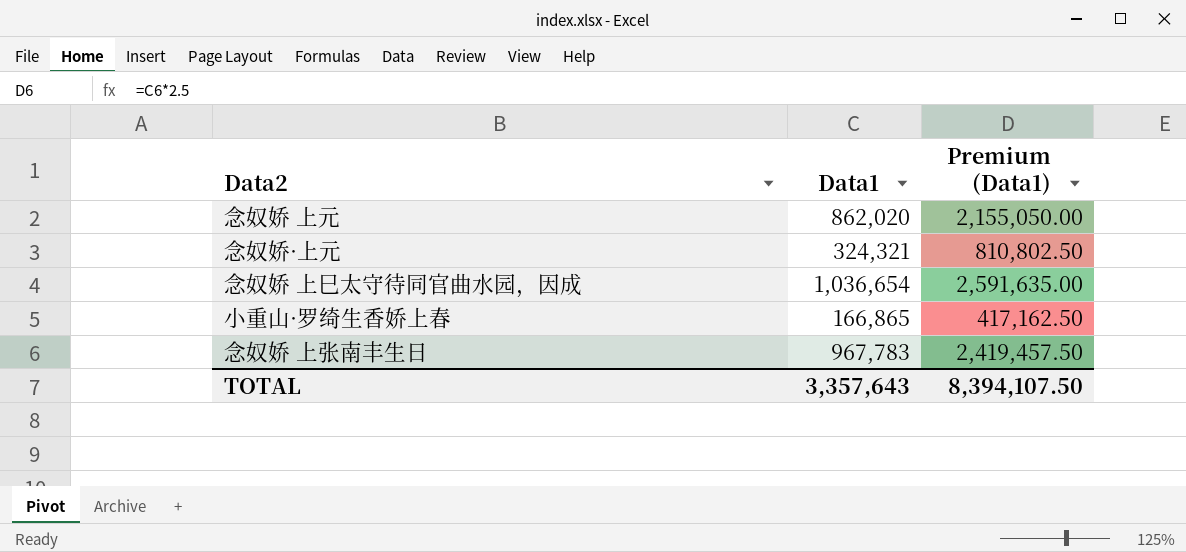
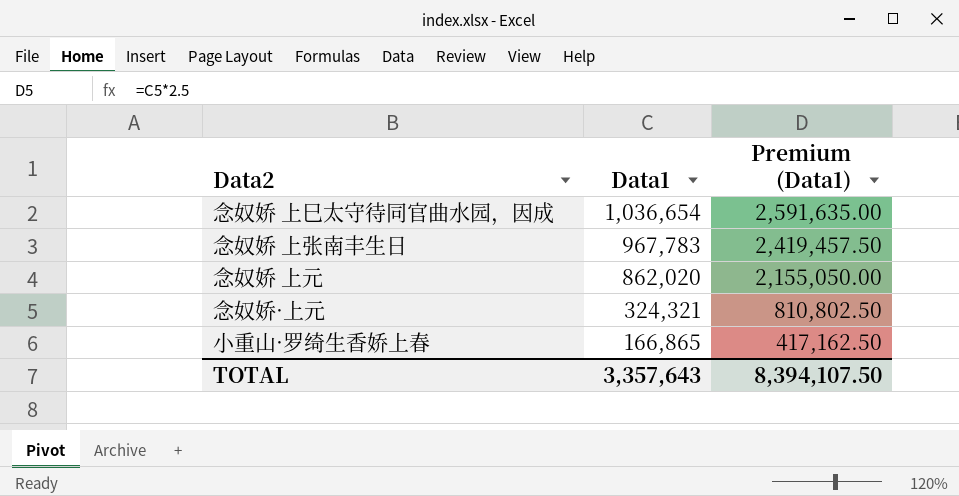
row order: none -> Data1 descending

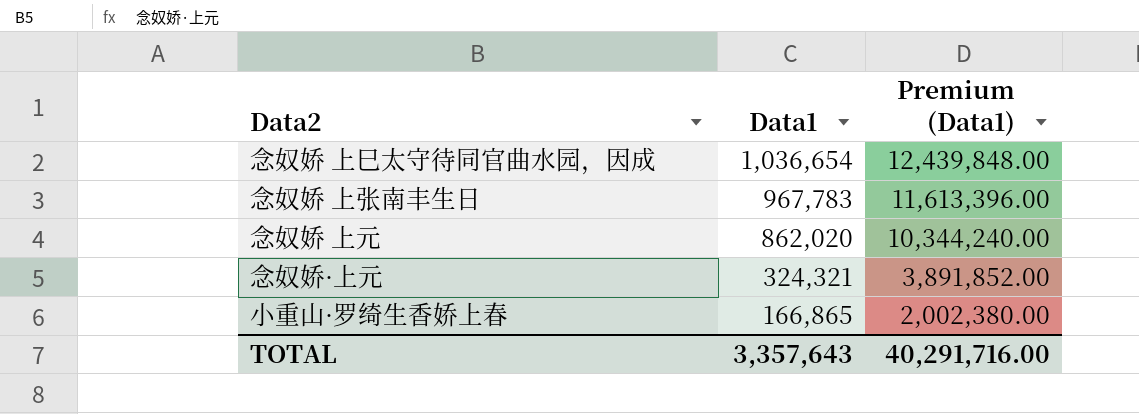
column Premium (Data1) | formula: [Data1] * 2.5 -> [Data1] * 12
TOTAL | Premium (Data1): 8,394,107.50 -> 40,291,716.00

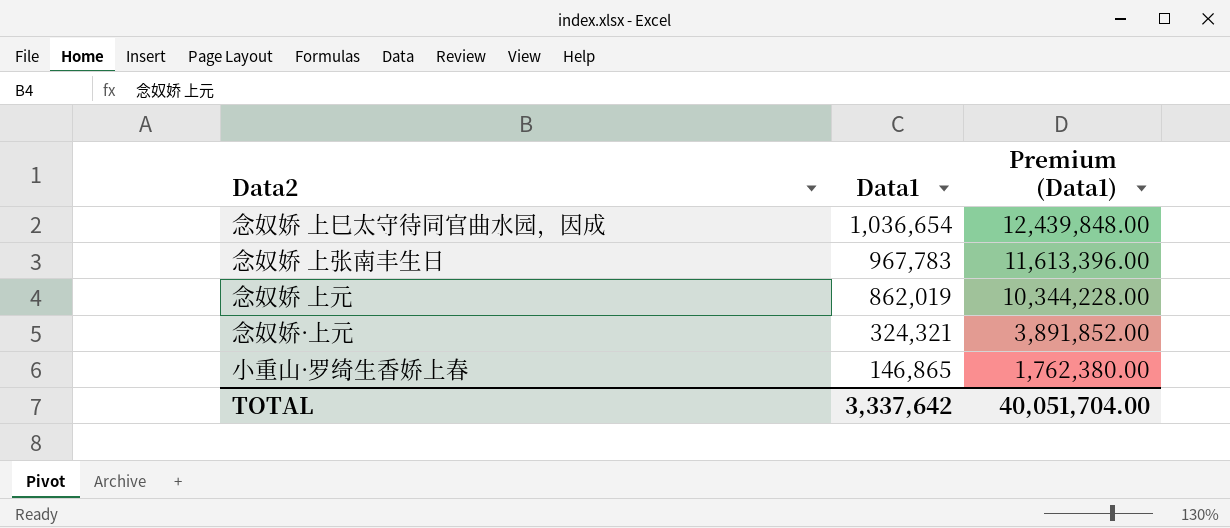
念奴娇 上元 | Data1: 862,020 -> 862,019
念奴娇 上元 | Premium (Data1): 10,344,240.00 -> 10,344,228.00
小重山·罗绮生香娇上春 | Data1: 166,865 -> 146,865
小重山·罗绮生香娇上春 | Premium (Data1): 2,002,380.00 -> 1,762,380.00
TOTAL | Data1: 3,357,643 -> 3,337,642
TOTAL | Premium (Data1): 40,291,716.00 -> 40,051,704.00

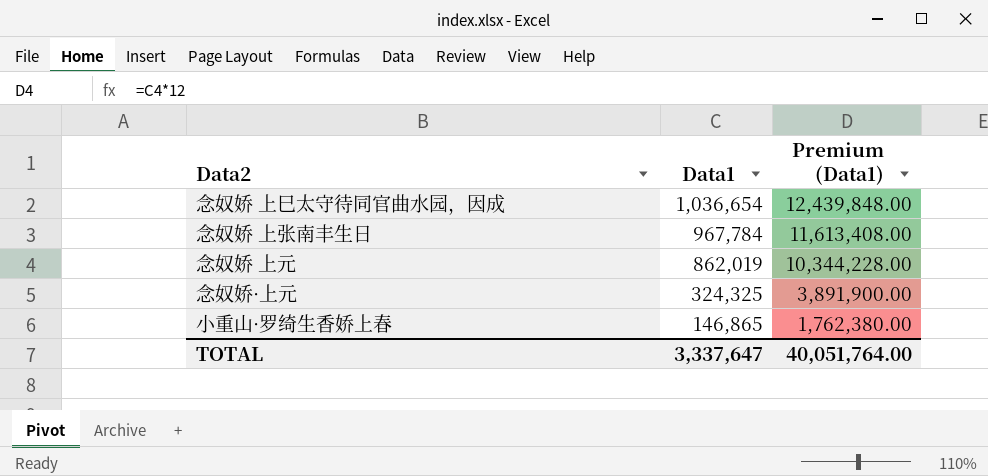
念奴娇 上张南丰生日 | Data1: 967,783 -> 967,784
念奴娇 上张南丰生日 | Premium (Data1): 11,613,396.00 -> 11,613,408.00
念奴娇·上元 | Data1: 324,321 -> 324,325
念奴娇·上元 | Premium (Data1): 3,891,852.00 -> 3,891,900.00
TOTAL | Data1: 3,337,642 -> 3,337,647
TOTAL | Premium (Data1): 40,051,704.00 -> 40,051,764.00

